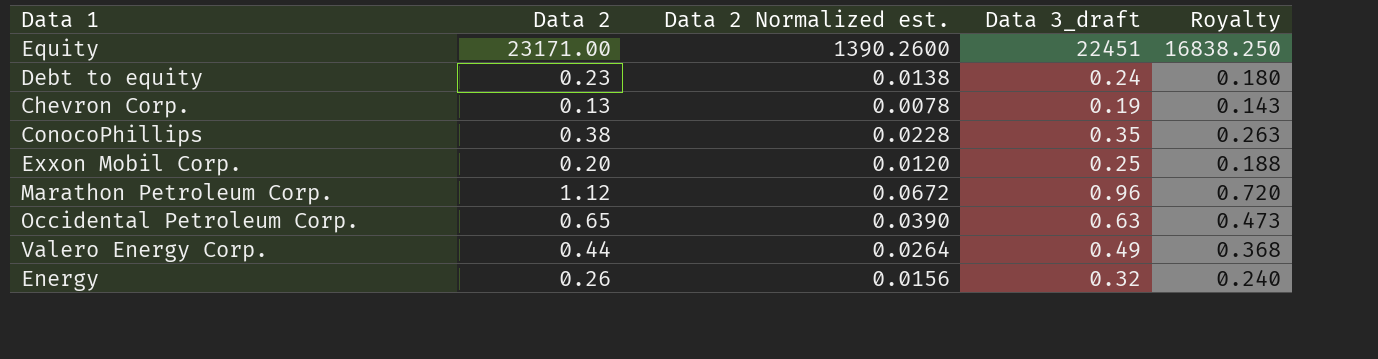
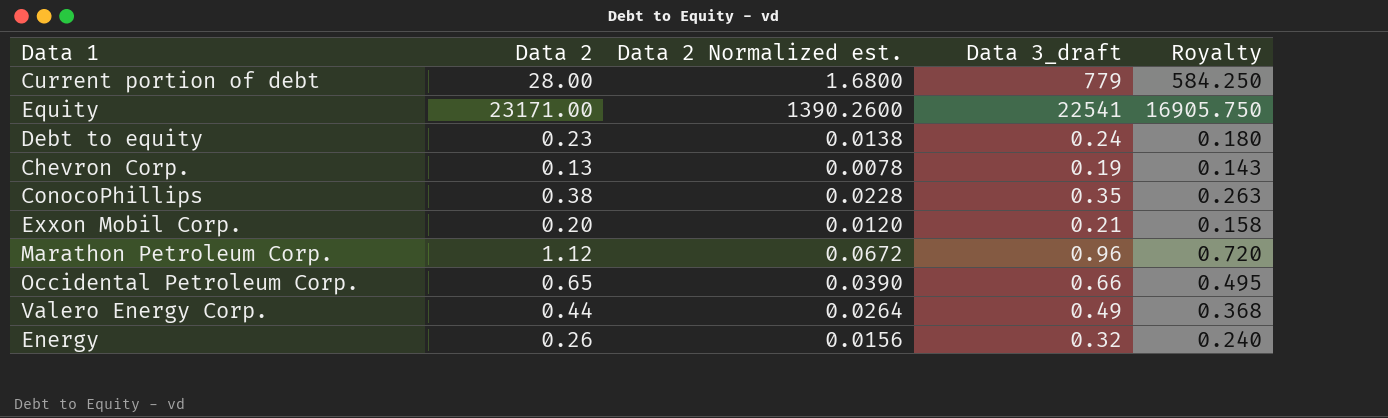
row Current portion of debt: none -> 28.00 | 1.6800 | 779 | 584.250
Equity | Data 3_draft: 22451 -> 22541
Equity | Royalty: 16838.250 -> 16905.750
Exxon Mobil Corp. | Data 3_draft: 0.25 -> 0.21
Exxon Mobil Corp. | Royalty: 0.188 -> 0.158
Occidental Petroleum Corp. | Data 3_draft: 0.63 -> 0.66
Occidental Petroleum Corp. | Royalty: 0.473 -> 0.495

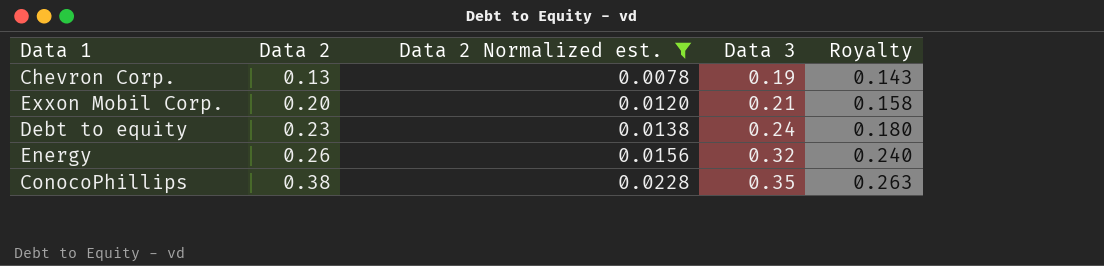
filter: none -> Data 2 Normalized est. <= 0.0228
row order: none -> Data 2 ascending
column name: Data 3_draft -> Data 3

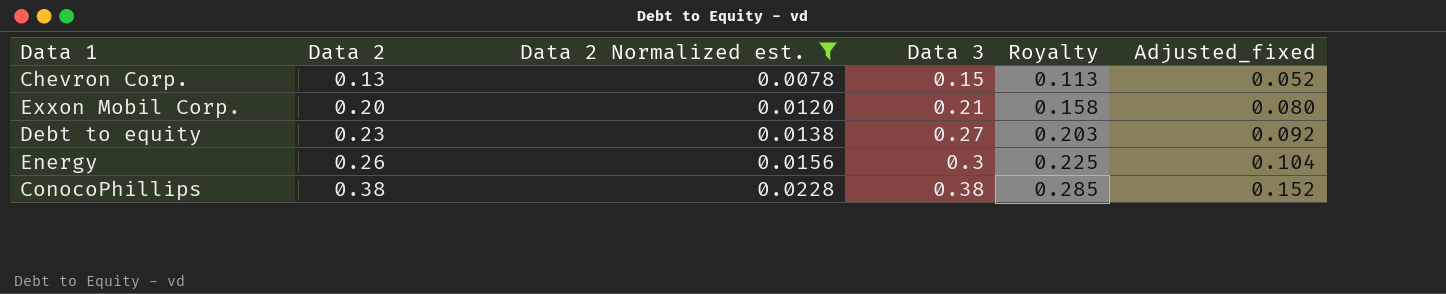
column Adjusted_fixed | formula: none -> [Data 2] * 0.4
Chevron Corp. | Data 3: 0.19 -> 0.15
Chevron Corp. | Royalty: 0.143 -> 0.113
Debt to equity | Data 3: 0.24 -> 0.27
Debt to equity | Royalty: 0.180 -> 0.203
Energy | Data 3: 0.32 -> 0.3
Energy | Royalty: 0.240 -> 0.225
ConocoPhillips | Data 3: 0.35 -> 0.38
ConocoPhillips | Royalty: 0.263 -> 0.285

